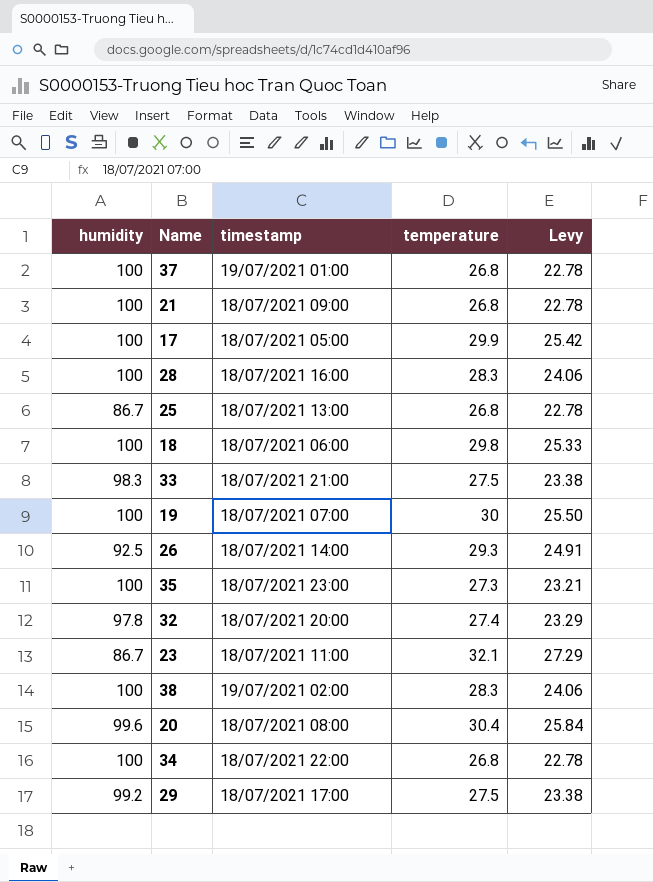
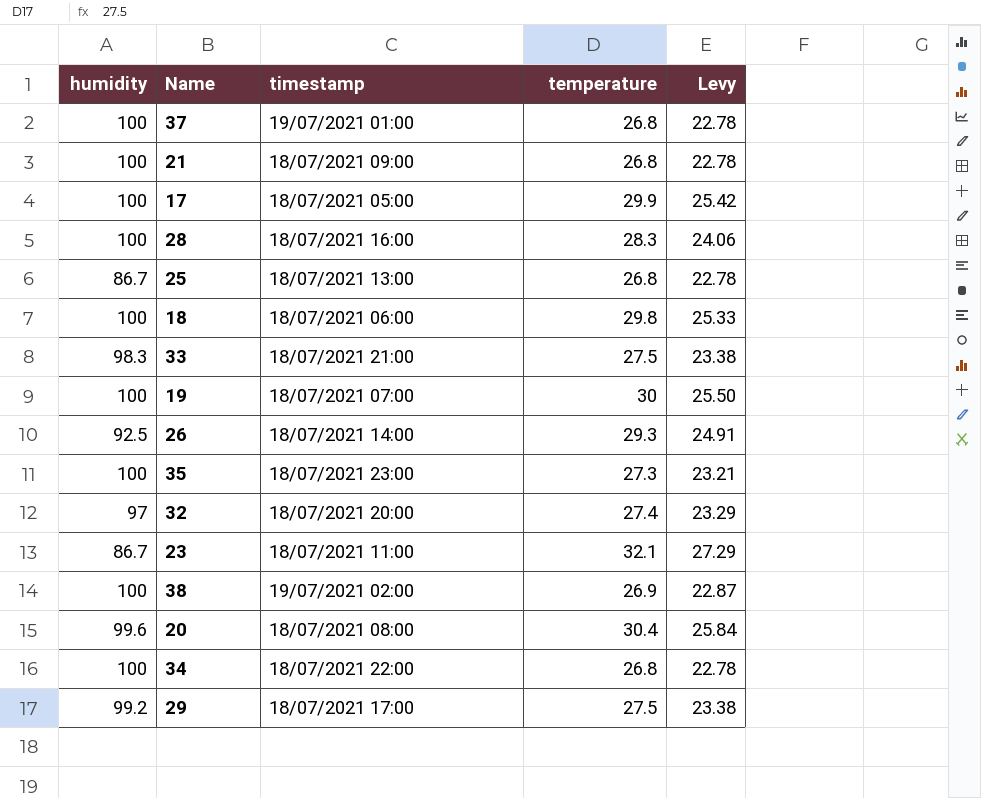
32 | humidity: 97.8 -> 97
38 | temperature: 28.3 -> 26.9
38 | Levy: 24.06 -> 22.87

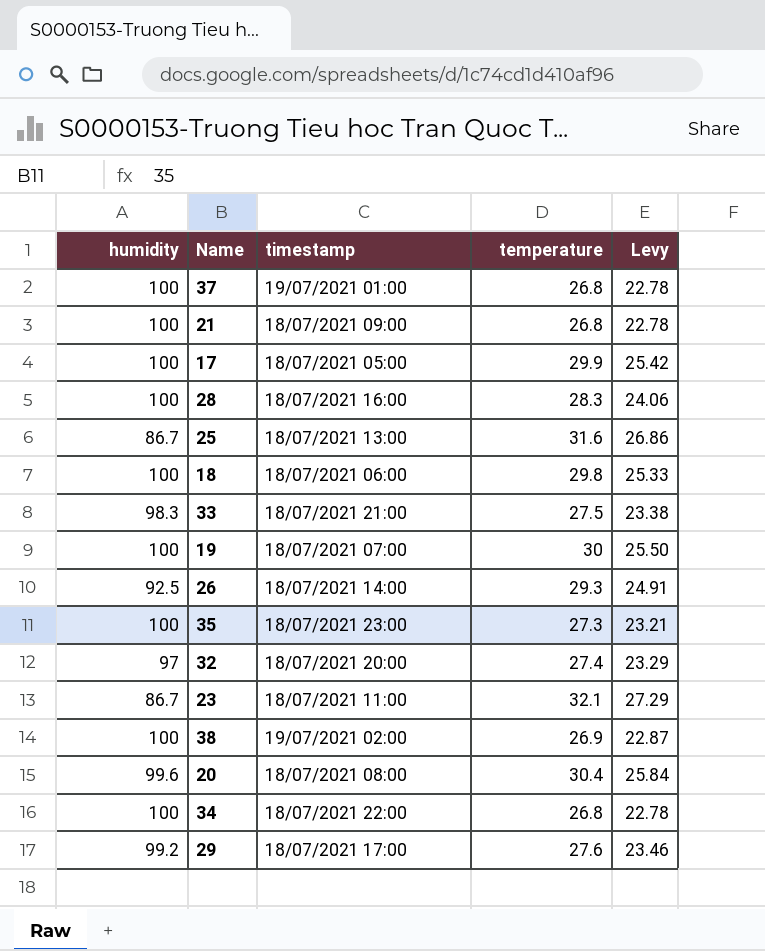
25 | temperature: 26.8 -> 31.6
25 | Levy: 22.78 -> 26.86
29 | temperature: 27.5 -> 27.6
29 | Levy: 23.38 -> 23.46

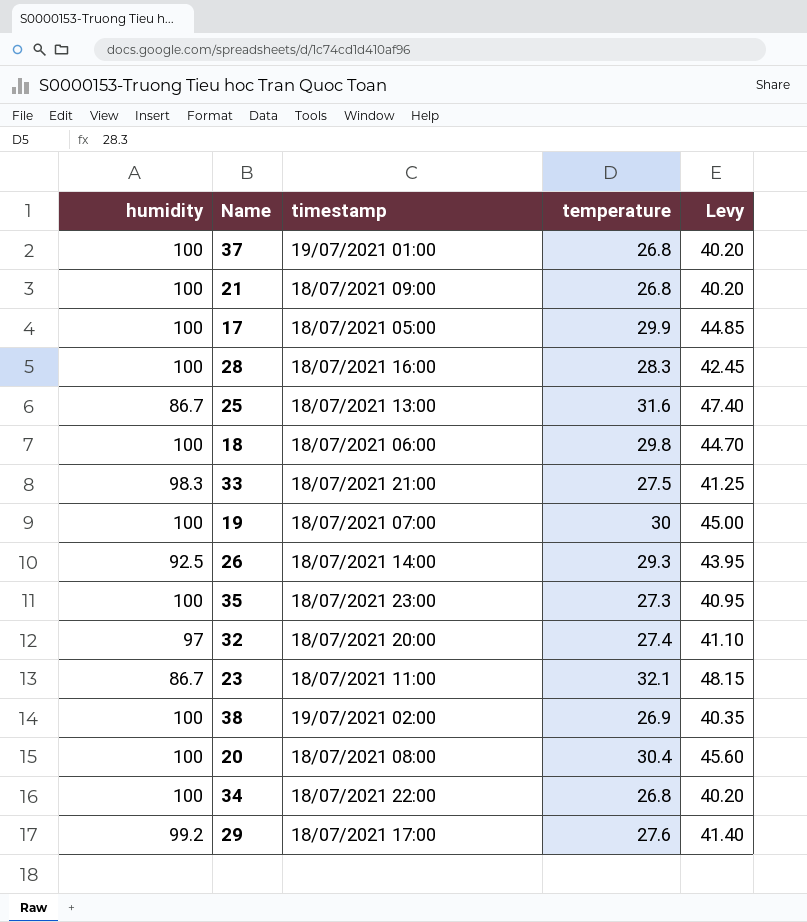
column Levy | formula: [temperature] * 0.85 -> [temperature] * 1.5
20 | humidity: 99.6 -> 100

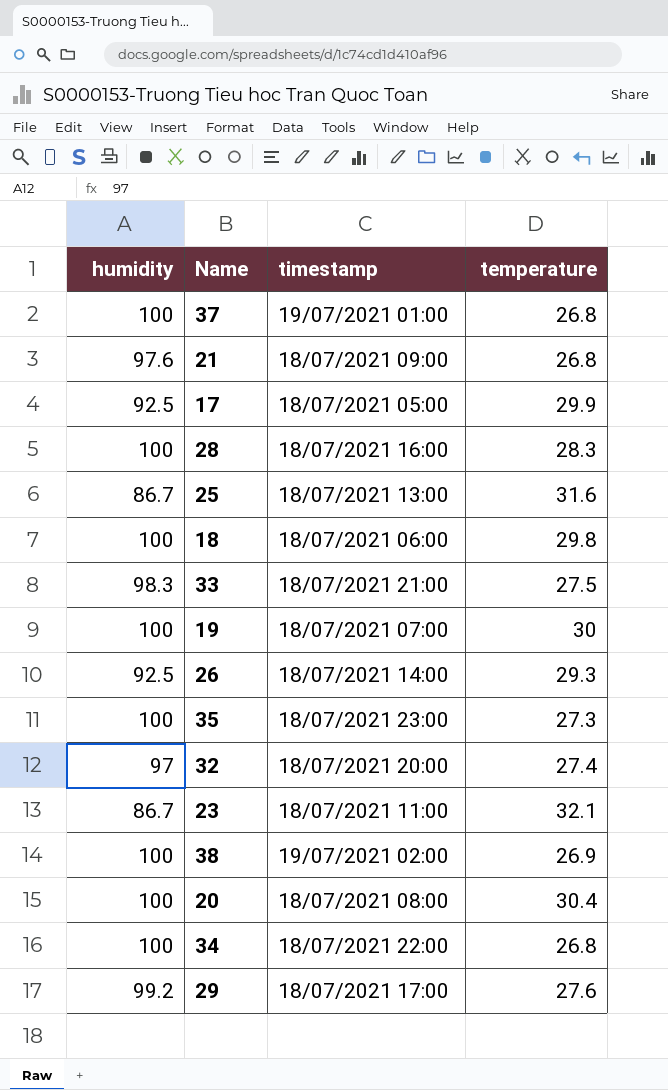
column Levy | formula: [temperature] * 1.5 -> none
21 | humidity: 100 -> 97.6
17 | humidity: 100 -> 92.5

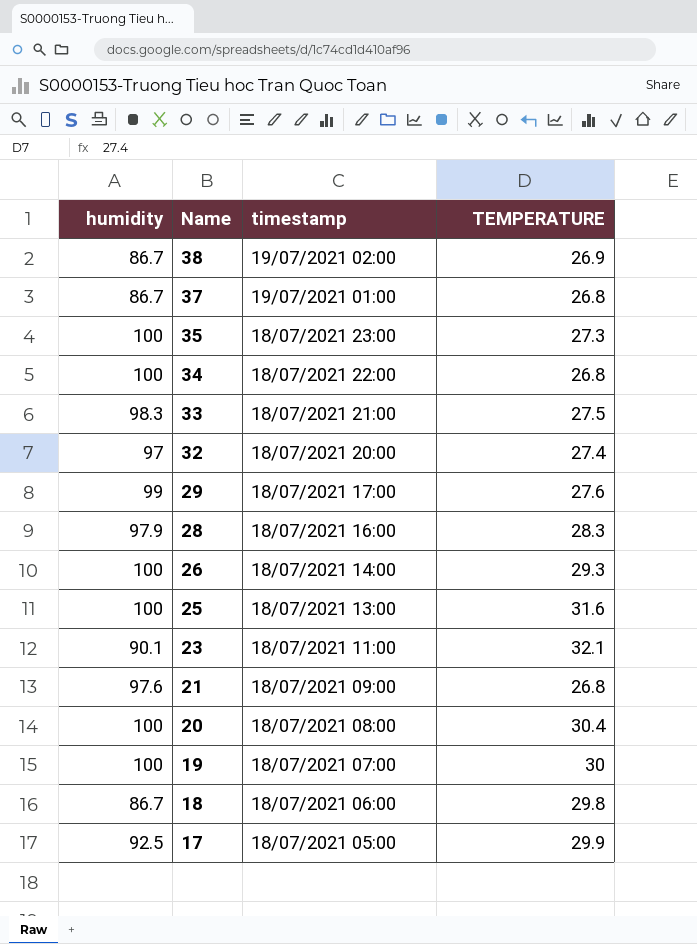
row order: none -> Name descending
column name: temperature -> TEMPERATURE
38 | humidity: 100 -> 86.7
37 | humidity: 100 -> 86.7
29 | humidity: 99.2 -> 99
28 | humidity: 100 -> 97.9
26 | humidity: 92.5 -> 100
25 | humidity: 86.7 -> 100
23 | humidity: 86.7 -> 90.1
18 | humidity: 100 -> 86.7

